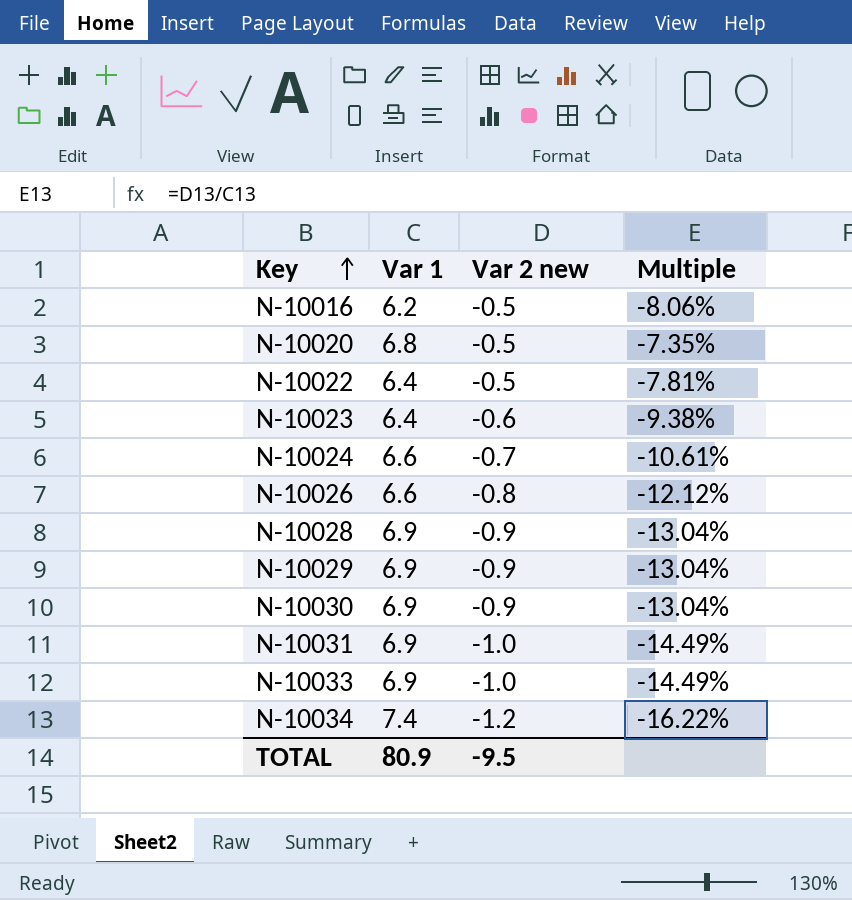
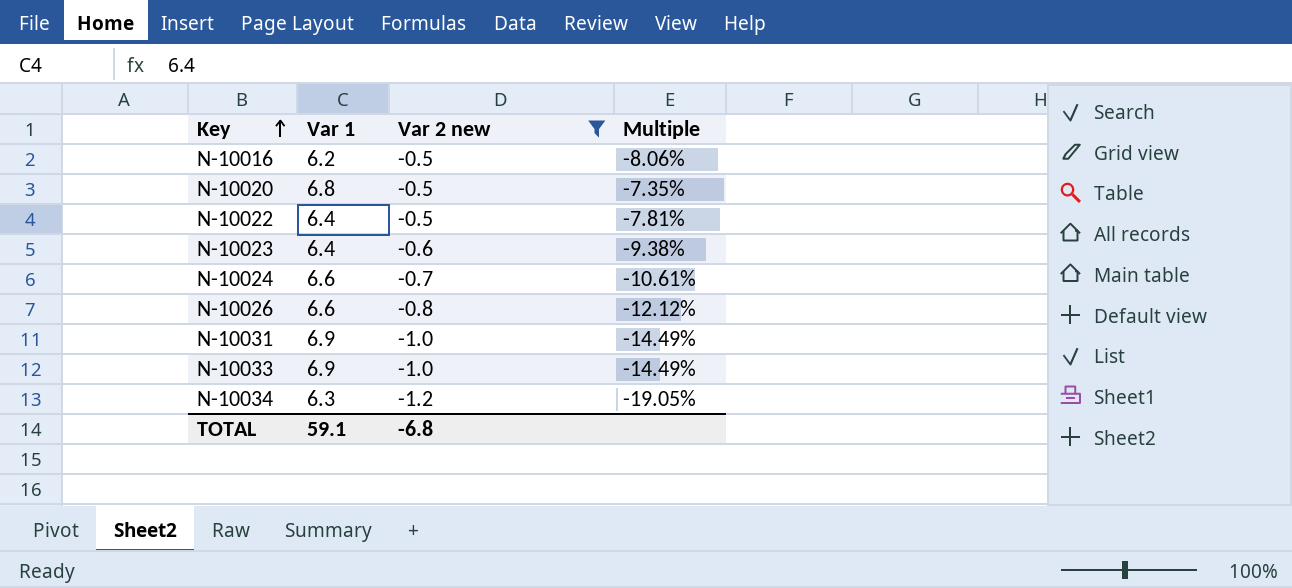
filter: none -> Var 2 new != -0.9
N-10034 | Var 1: 7.4 -> 6.3
N-10034 | Multiple: -16.22% -> -19.05%
TOTAL | Var 1: 80.9 -> 59.1
TOTAL | Var 2 new: -9.5 -> -6.8

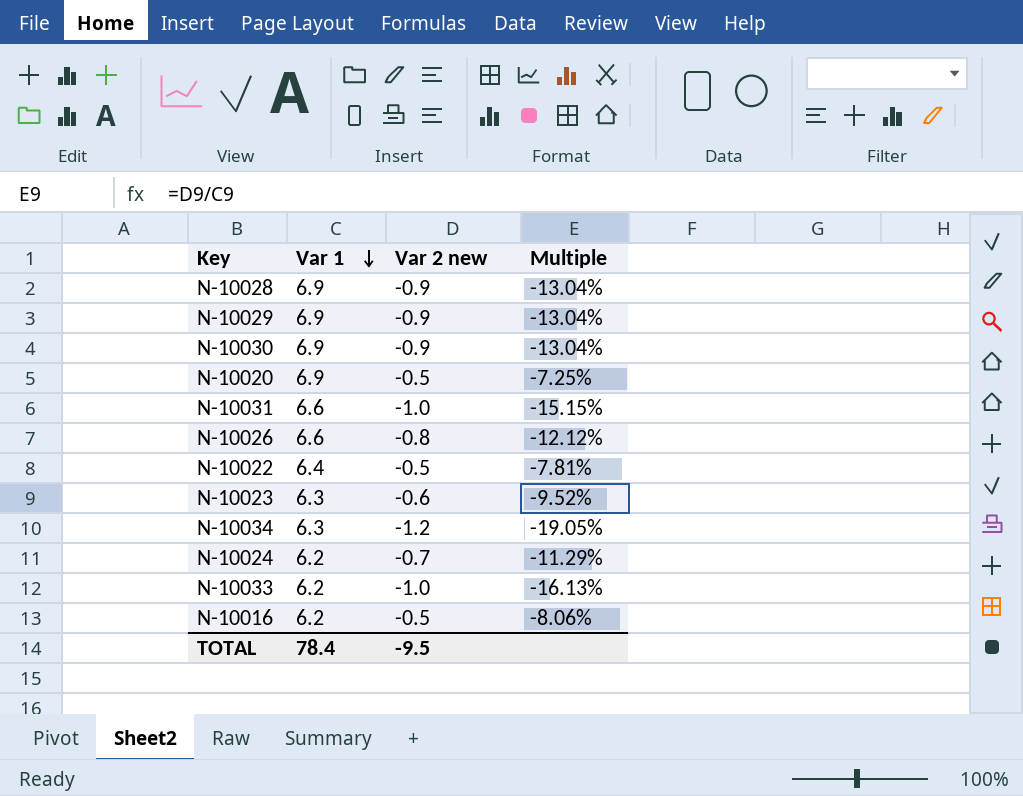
filter: Var 2 new != -0.9 -> none
row order: Key ascending -> Var 1 descending
N-10020 | Var 1: 6.8 -> 6.9
N-10020 | Multiple: -7.35% -> -7.25%
N-10031 | Var 1: 6.9 -> 6.6
N-10031 | Multiple: -14.49% -> -15.15%
N-10023 | Var 1: 6.4 -> 6.3
N-10023 | Multiple: -9.38% -> -9.52%
N-10024 | Var 1: 6.6 -> 6.2
N-10024 | Multiple: -10.61% -> -11.29%
N-10033 | Var 1: 6.9 -> 6.2
N-10033 | Multiple: -14.49% -> -16.13%
TOTAL | Var 1: 59.1 -> 78.4
TOTAL | Var 2 new: -6.8 -> -9.5

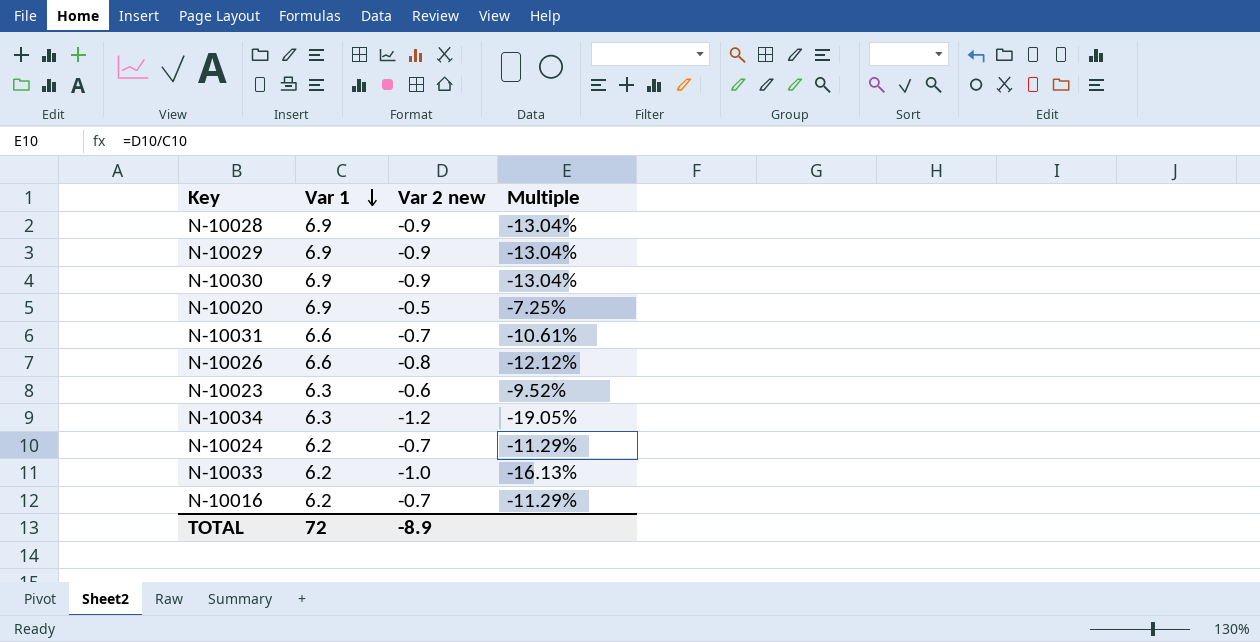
row N-10022: 6.4 | -0.5 | -7.81% -> none
N-10031 | Var 2 new: -1.0 -> -0.7
N-10031 | Multiple: -15.15% -> -10.61%
N-10016 | Var 2 new: -0.5 -> -0.7
N-10016 | Multiple: -8.06% -> -11.29%
TOTAL | Var 1: 78.4 -> 72
TOTAL | Var 2 new: -9.5 -> -8.9

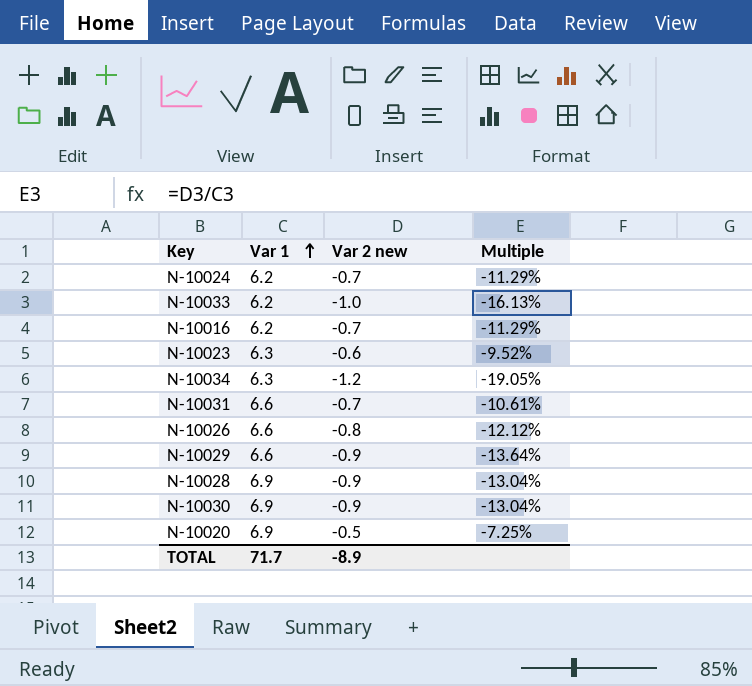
row order: Var 1 descending -> Var 1 ascending
N-10029 | Var 1: 6.9 -> 6.6
N-10029 | Multiple: -13.04% -> -13.64%
TOTAL | Var 1: 72 -> 71.7

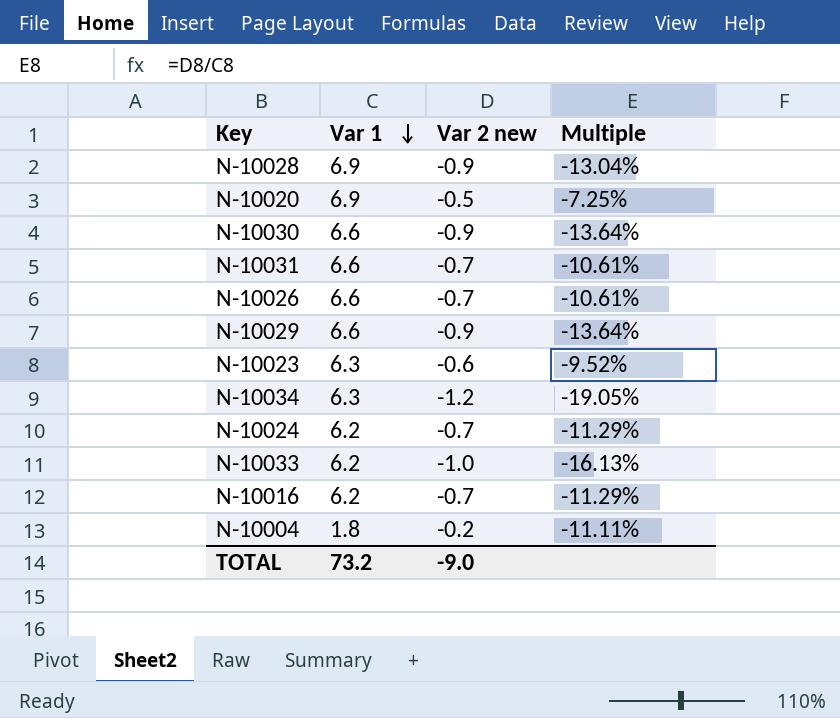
row order: Var 1 ascending -> Var 1 descending
N-10030 | Var 1: 6.9 -> 6.6
N-10030 | Multiple: -13.04% -> -13.64%
N-10026 | Var 2 new: -0.8 -> -0.7
N-10026 | Multiple: -12.12% -> -10.61%
row N-10004: none -> 1.8 | -0.2 | -11.11%
TOTAL | Var 1: 71.7 -> 73.2
TOTAL | Var 2 new: -8.9 -> -9.0

